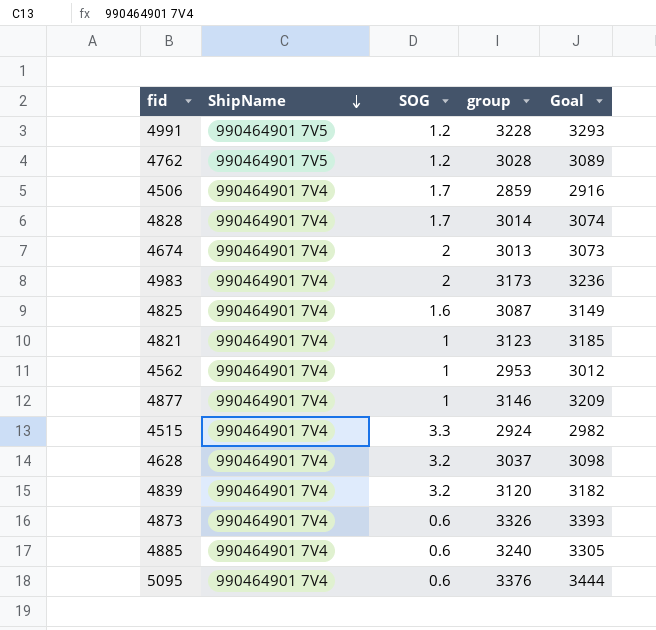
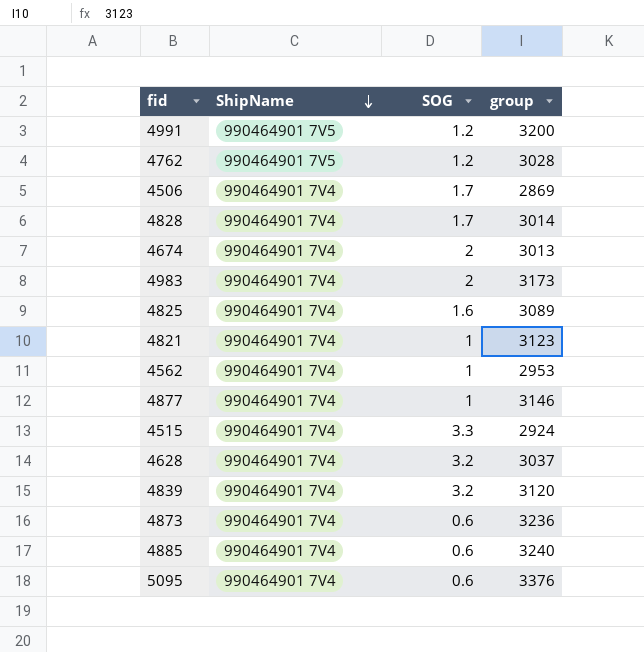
column Goal | formula: [group] * 1.02 -> none
4991 | group: 3228 -> 3200
4506 | group: 2859 -> 2869
4825 | group: 3087 -> 3089
4873 | group: 3326 -> 3236

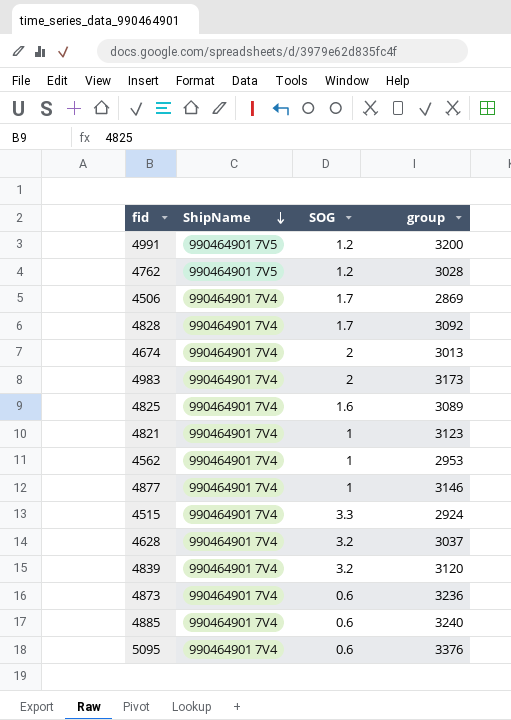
4828 | group: 3014 -> 3092

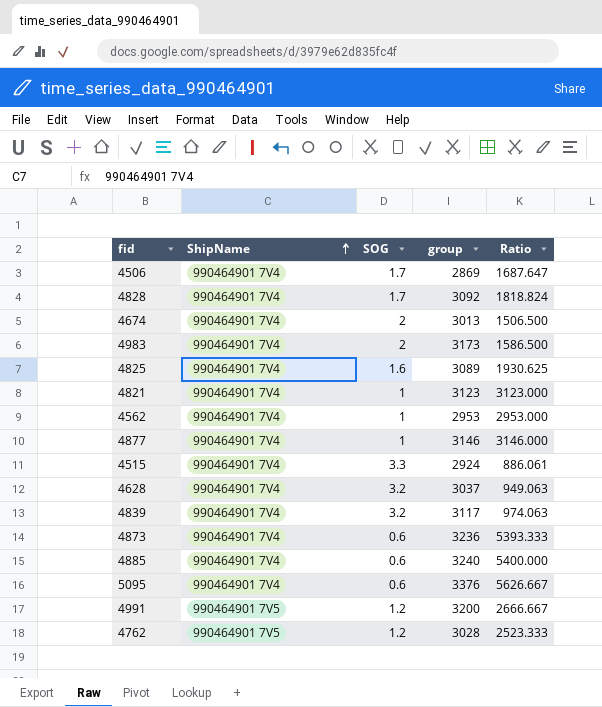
row order: ShipName descending -> ShipName ascending
column Ratio | formula: none -> [group] / [SOG]
4839 | group: 3120 -> 3117

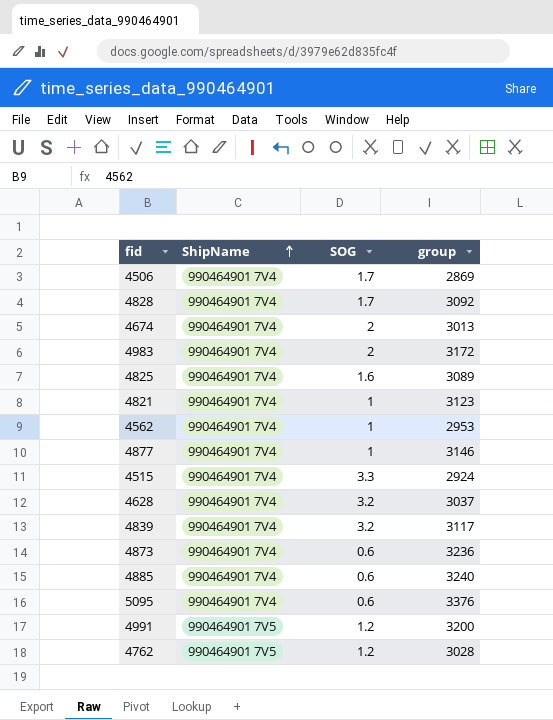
column Ratio | formula: [group] / [SOG] -> none
4983 | group: 3173 -> 3172

